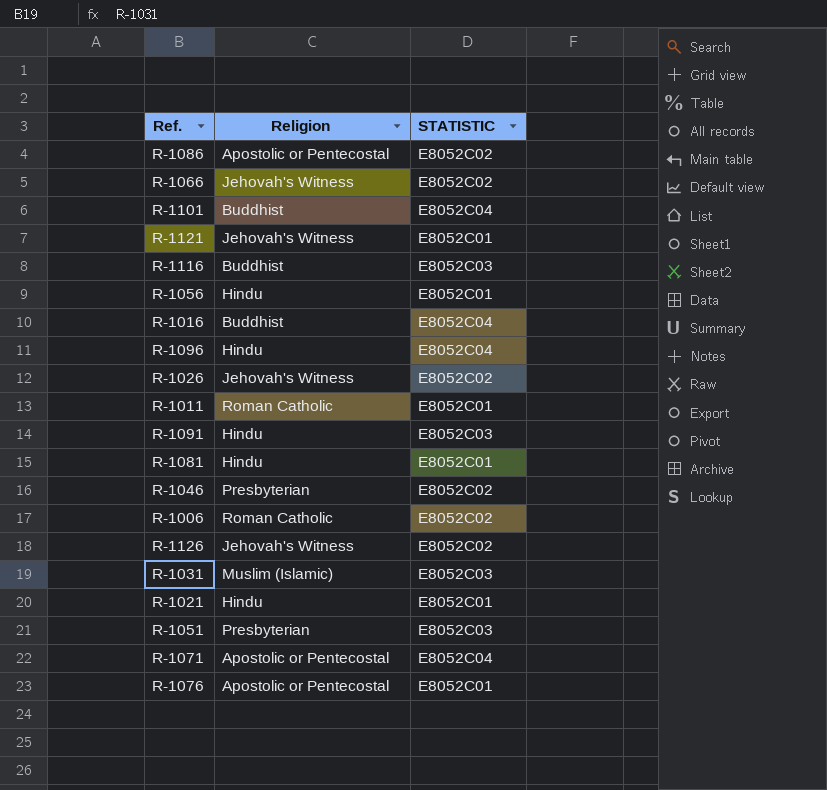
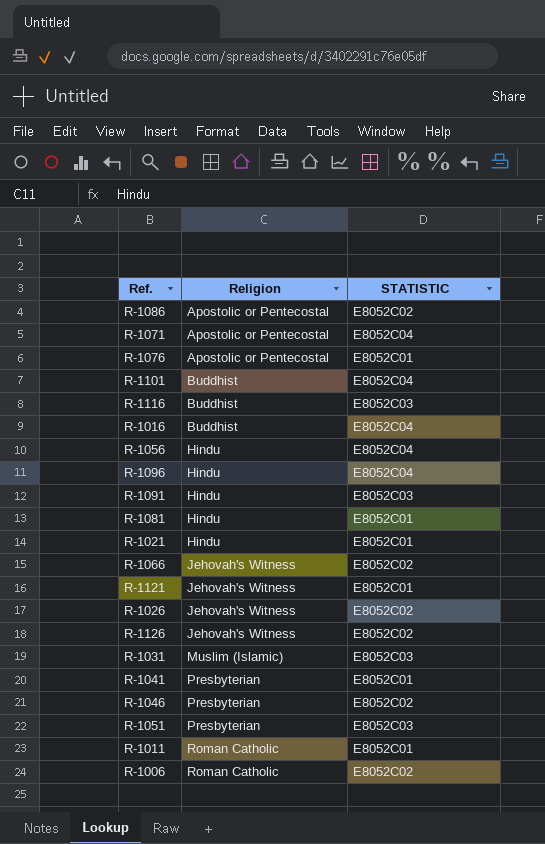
row order: none -> Religion ascending
R-1056 | STATISTIC: E8052C01 -> E8052C04
row R-1041: none -> Presbyterian | E8052C01

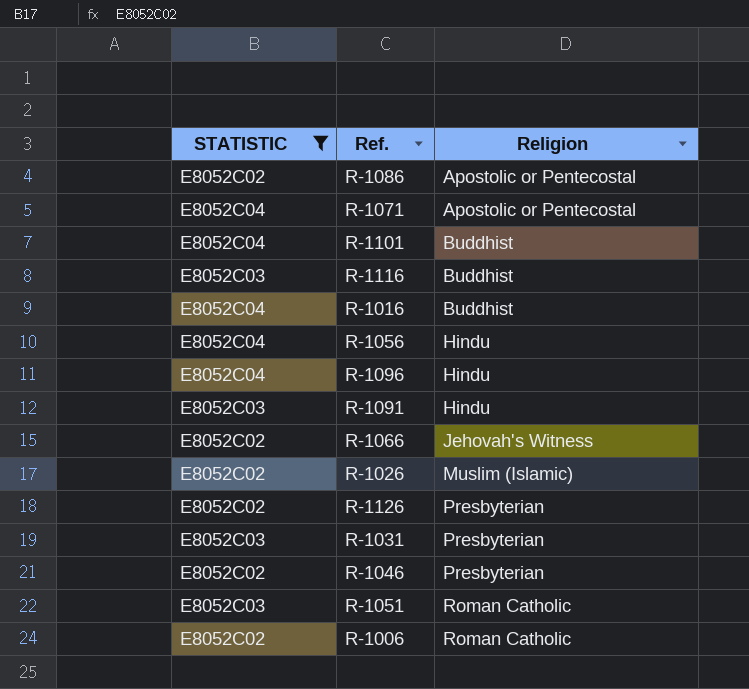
filter: none -> STATISTIC != E8052C01
column STATISTIC | position: 3 -> 1
R-1026 | Religion: Jehovah's Witness -> Muslim (Islamic)
R-1126 | Religion: Jehovah's Witness -> Presbyterian
R-1031 | Religion: Muslim (Islamic) -> Presbyterian
R-1051 | Religion: Presbyterian -> Roman Catholic

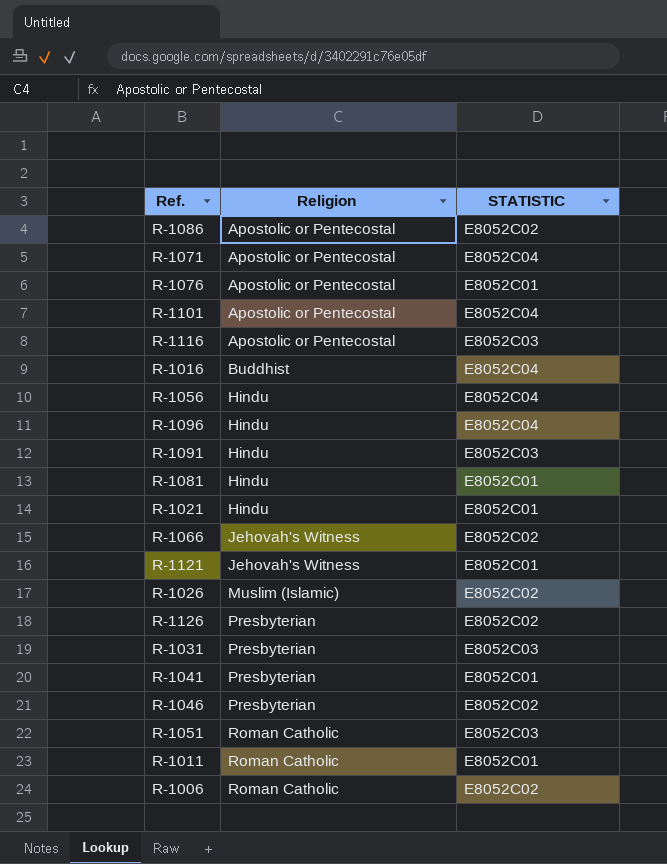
filter: STATISTIC != E8052C01 -> none
column STATISTIC | position: 1 -> 3
R-1101 | Religion: Buddhist -> Apostolic or Pentecostal
R-1116 | Religion: Buddhist -> Apostolic or Pentecostal

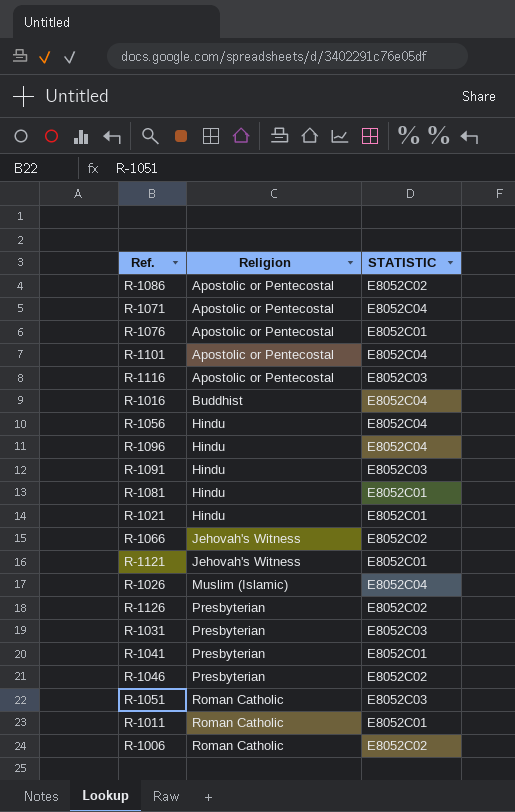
R-1026 | STATISTIC: E8052C02 -> E8052C04

